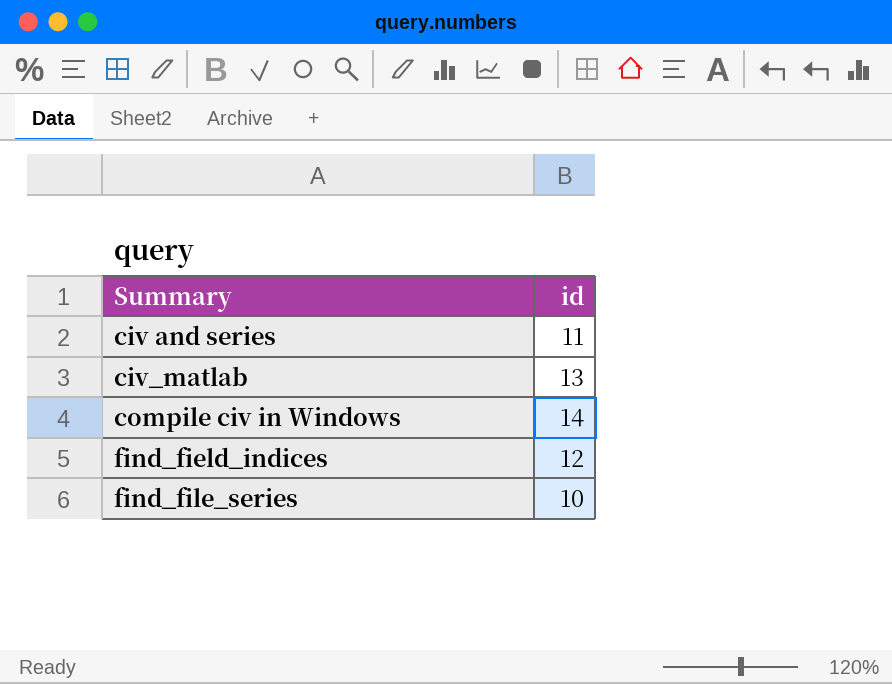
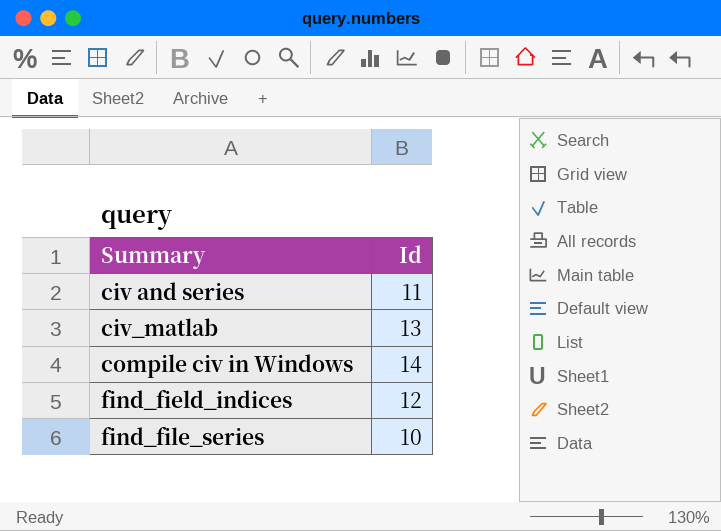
column name: id -> Id

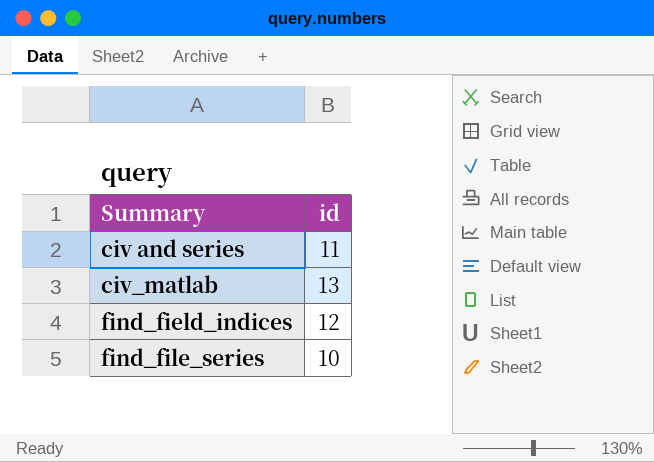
column name: Id -> id
row compile civ in Windows: 14 -> none

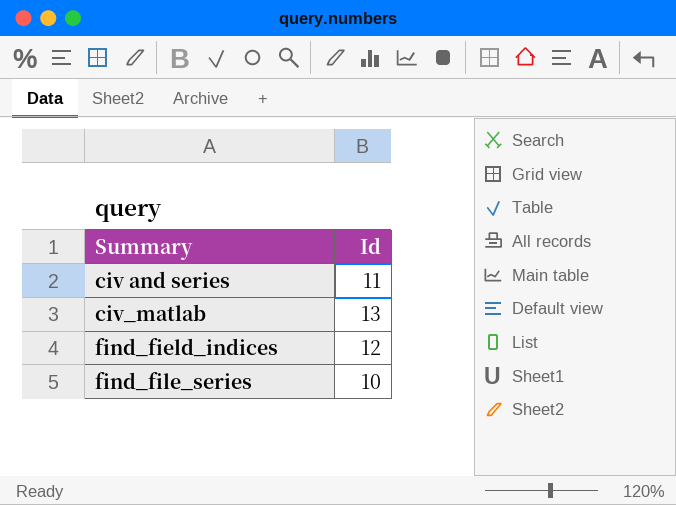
column name: id -> Id

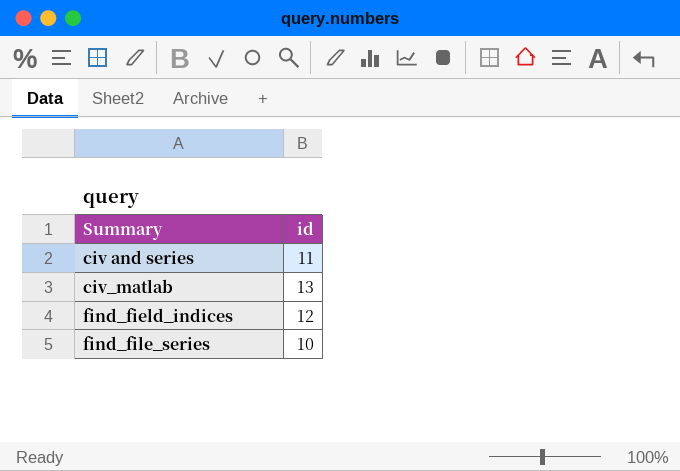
column name: Id -> id

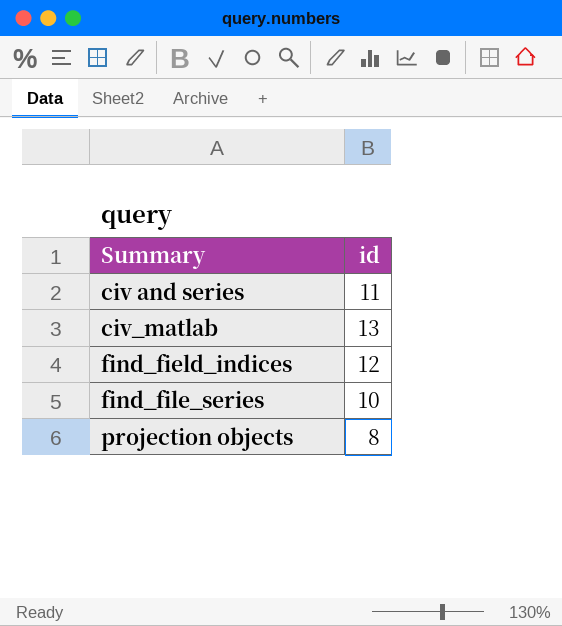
row projection objects: none -> 8

